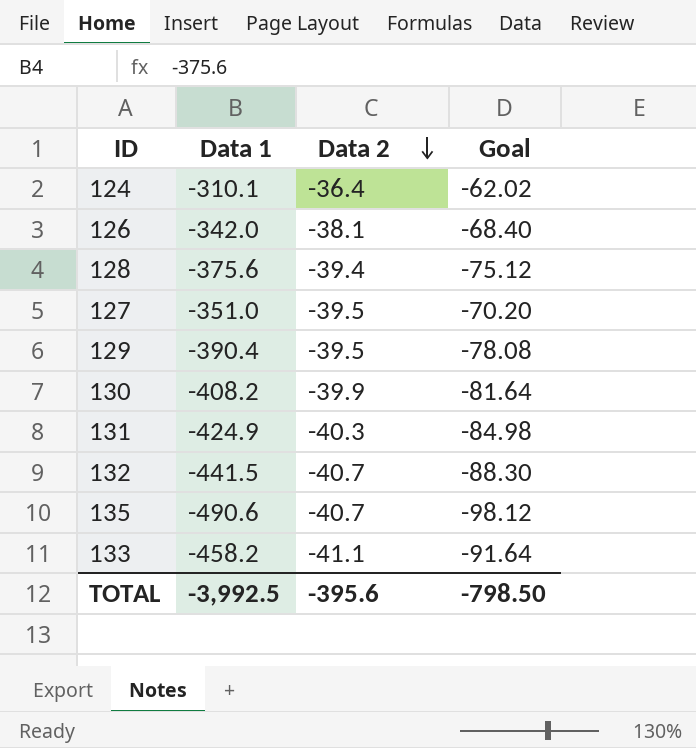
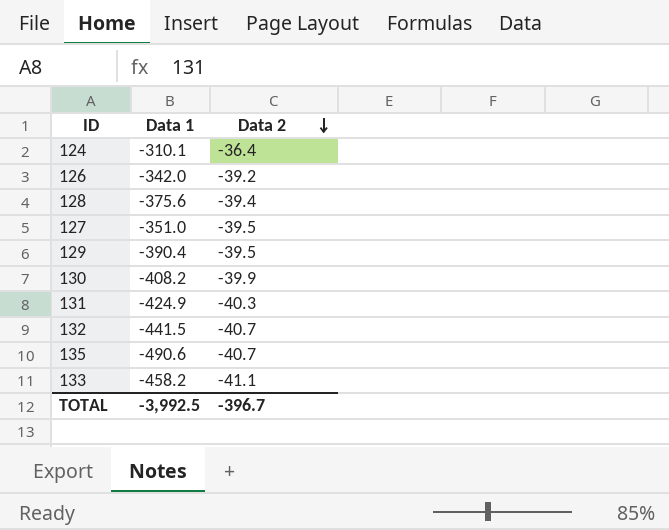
column Goal | formula: [Data 1] * 0.2 -> none
126 | Data 2: -38.1 -> -39.2
TOTAL | Data 2: -395.6 -> -396.7

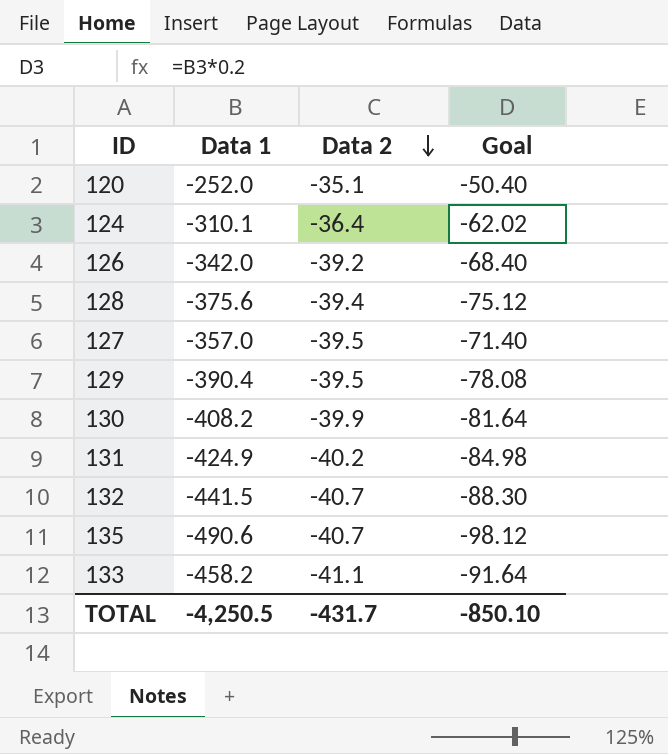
column Goal | formula: none -> [Data 1] * 0.2
row 120: none -> -252.0 | -35.1 | -50.40
127 | Data 1: -351.0 -> -357.0
131 | Data 2: -40.3 -> -40.2
TOTAL | Data 1: -3,992.5 -> -4,250.5
TOTAL | Data 2: -396.7 -> -431.7

